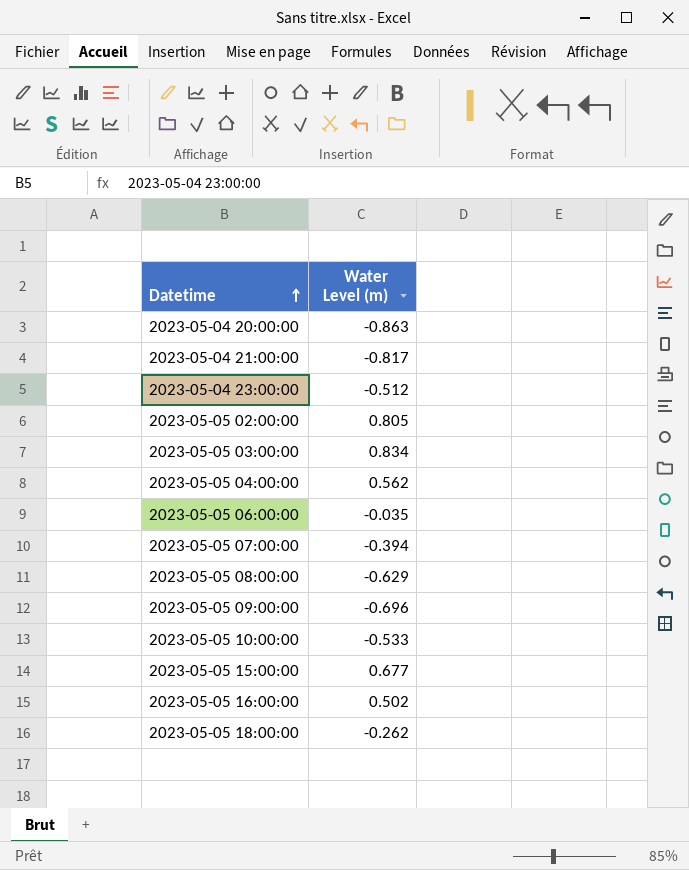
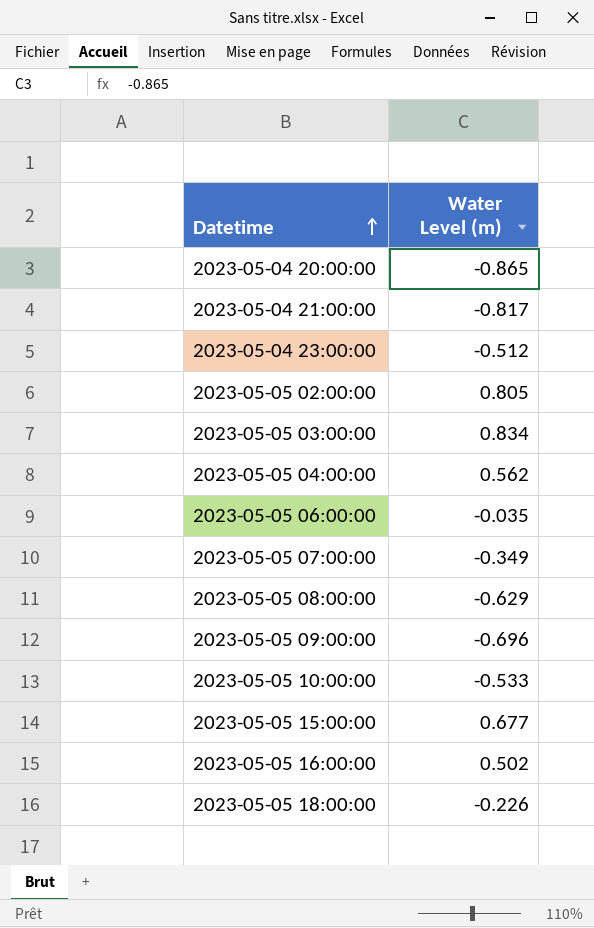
2023-05-04 20:00:00 | Water Level (m): -0.863 -> -0.865
2023-05-05 07:00:00 | Water Level (m): -0.394 -> -0.349
2023-05-05 18:00:00 | Water Level (m): -0.262 -> -0.226

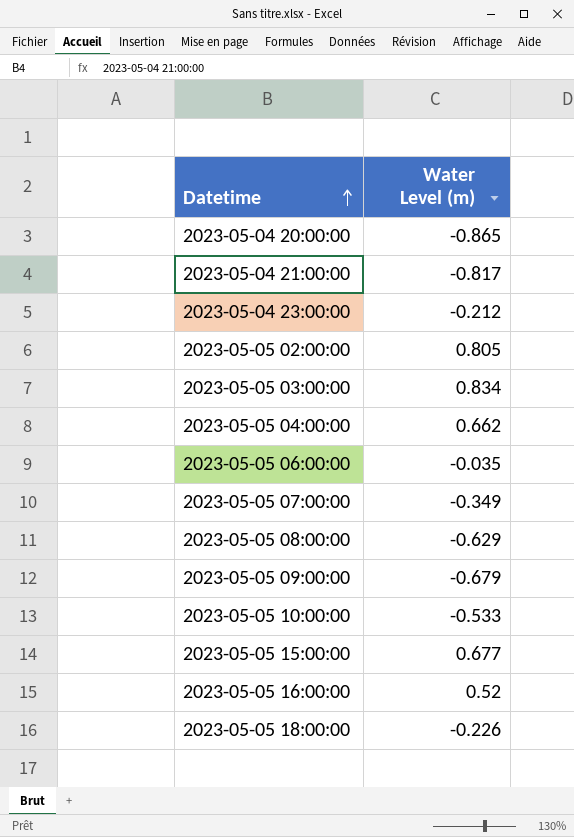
2023-05-04 23:00:00 | Water Level (m): -0.512 -> -0.212
2023-05-05 04:00:00 | Water Level (m): 0.562 -> 0.662
2023-05-05 09:00:00 | Water Level (m): -0.696 -> -0.679
2023-05-05 16:00:00 | Water Level (m): 0.502 -> 0.52

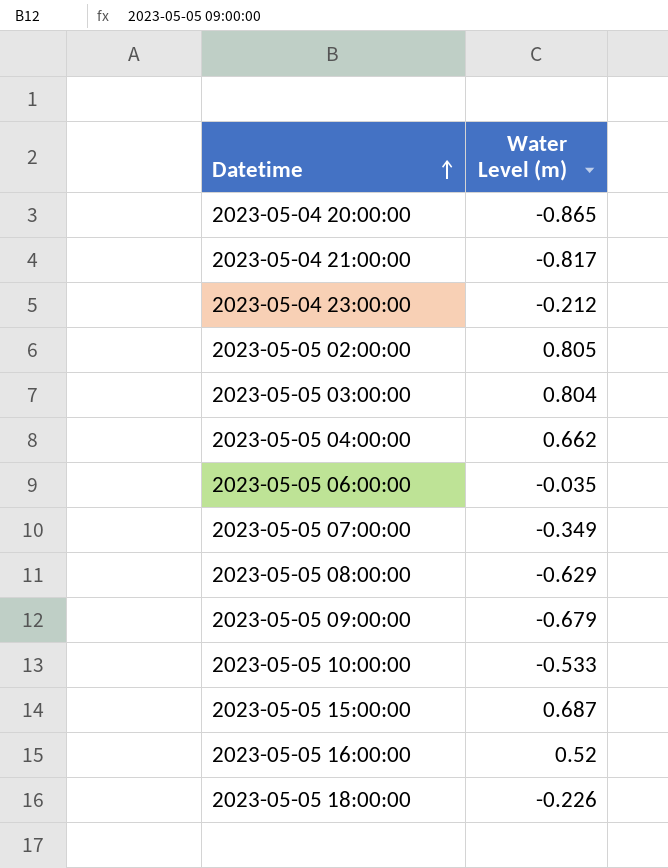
2023-05-05 03:00:00 | Water Level (m): 0.834 -> 0.804
2023-05-05 15:00:00 | Water Level (m): 0.677 -> 0.687

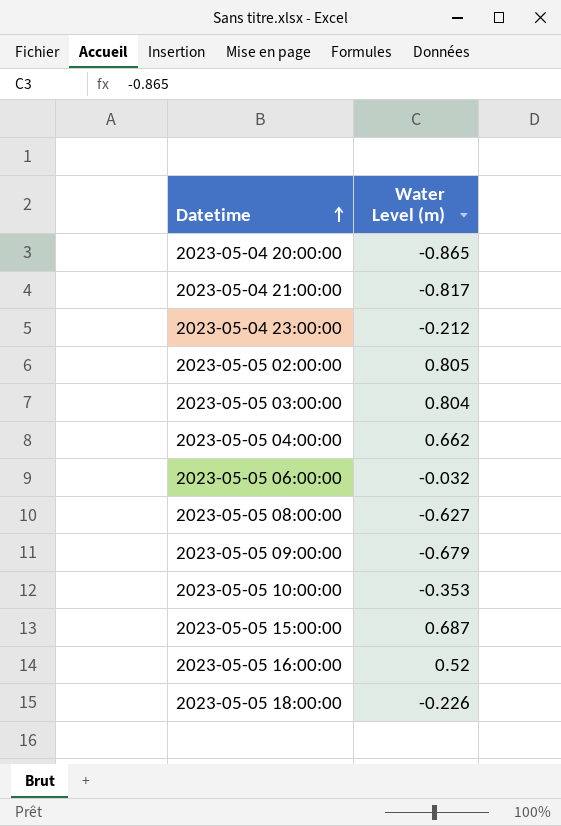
row 2023-05-05 07:00:00: -0.349 -> none
2023-05-05 06:00:00 | Water Level (m): -0.035 -> -0.032
2023-05-05 08:00:00 | Water Level (m): -0.629 -> -0.627
2023-05-05 10:00:00 | Water Level (m): -0.533 -> -0.353

